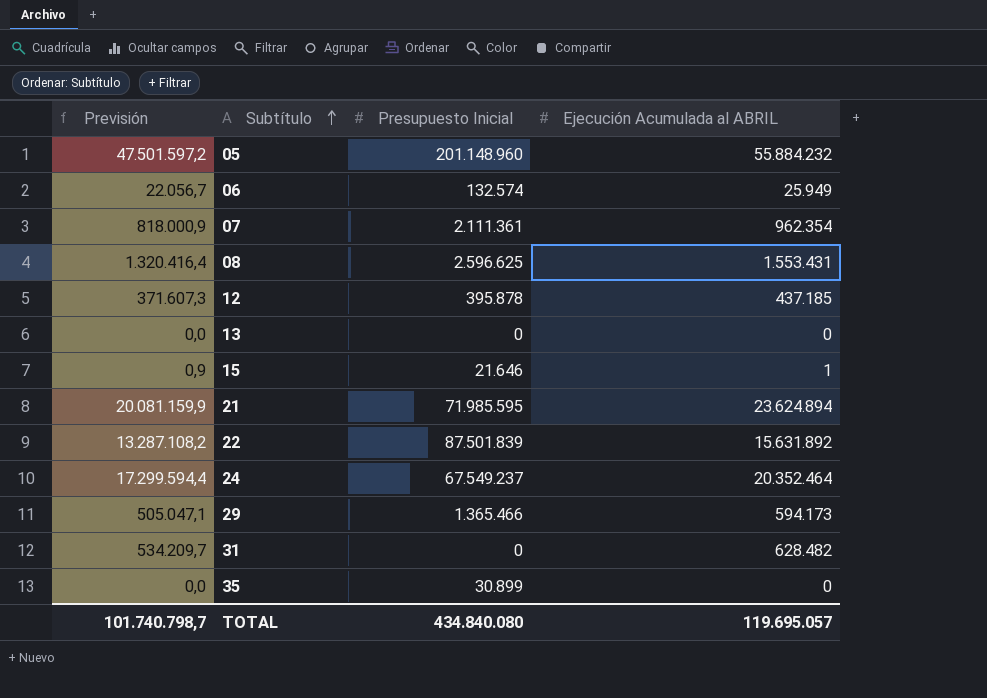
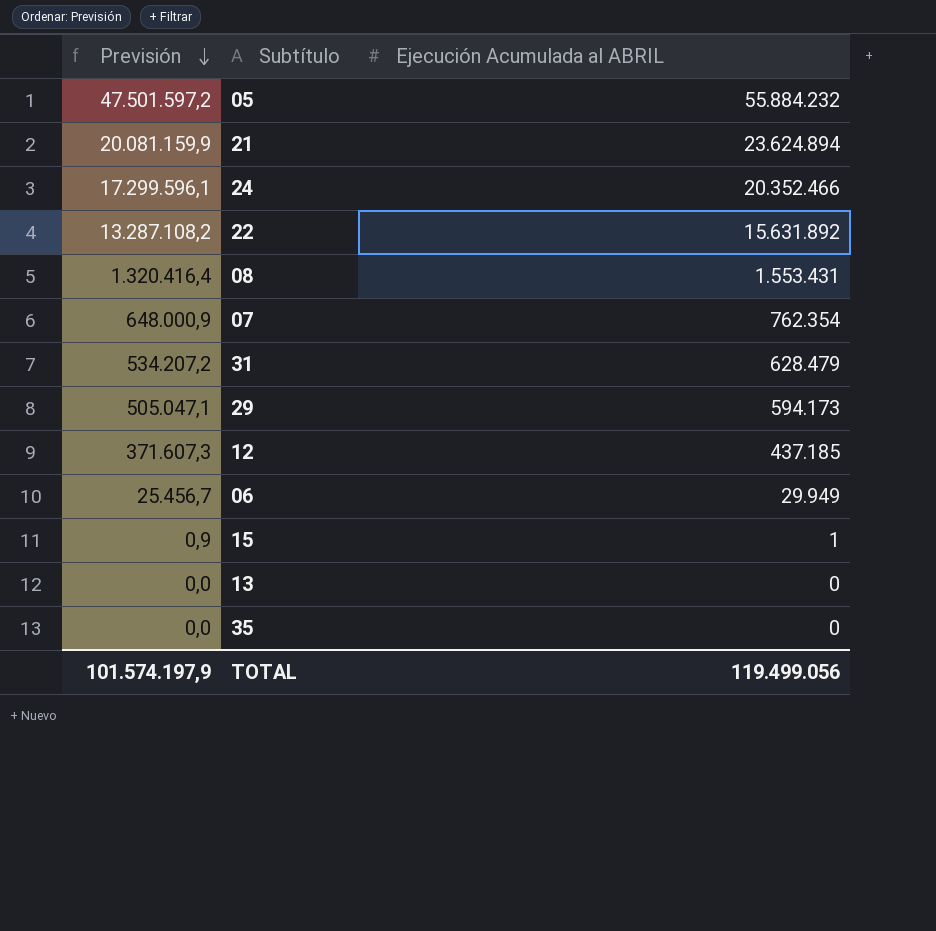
row order: Subtítulo ascending -> Previsión descending
column Presupuesto Inicial | position: 3 -> none
24 | Previsión: 17.299.594,4 -> 17.299.596,1
24 | Ejecución Acumulada al ABRIL: 20.352.464 -> 20.352.466
07 | Previsión: 818.000,9 -> 648.000,9
07 | Ejecución Acumulada al ABRIL: 962.354 -> 762.354
31 | Previsión: 534.209,7 -> 534.207,2
31 | Ejecución Acumulada al ABRIL: 628.482 -> 628.479
06 | Previsión: 22.056,7 -> 25.456,7
06 | Ejecución Acumulada al ABRIL: 25.949 -> 29.949
TOTAL | Previsión: 101.740.798,7 -> 101.574.197,9
TOTAL | Ejecución Acumulada al ABRIL: 119.695.057 -> 119.499.056

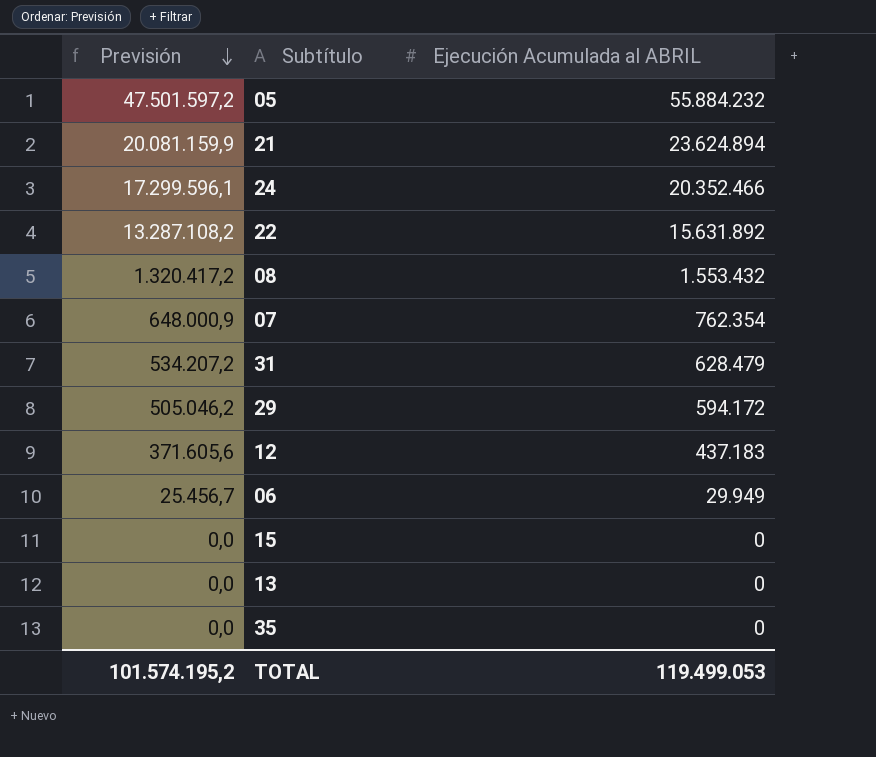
08 | Previsión: 1.320.416,4 -> 1.320.417,2
08 | Ejecución Acumulada al ABRIL: 1.553.431 -> 1.553.432
29 | Previsión: 505.047,1 -> 505.046,2
29 | Ejecución Acumulada al ABRIL: 594.173 -> 594.172
12 | Previsión: 371.607,3 -> 371.605,6
12 | Ejecución Acumulada al ABRIL: 437.185 -> 437.183
15 | Previsión: 0,9 -> 0,0
15 | Ejecución Acumulada al ABRIL: 1 -> 0
TOTAL | Previsión: 101.574.197,9 -> 101.574.195,2
TOTAL | Ejecución Acumulada al ABRIL: 119.499.056 -> 119.499.053

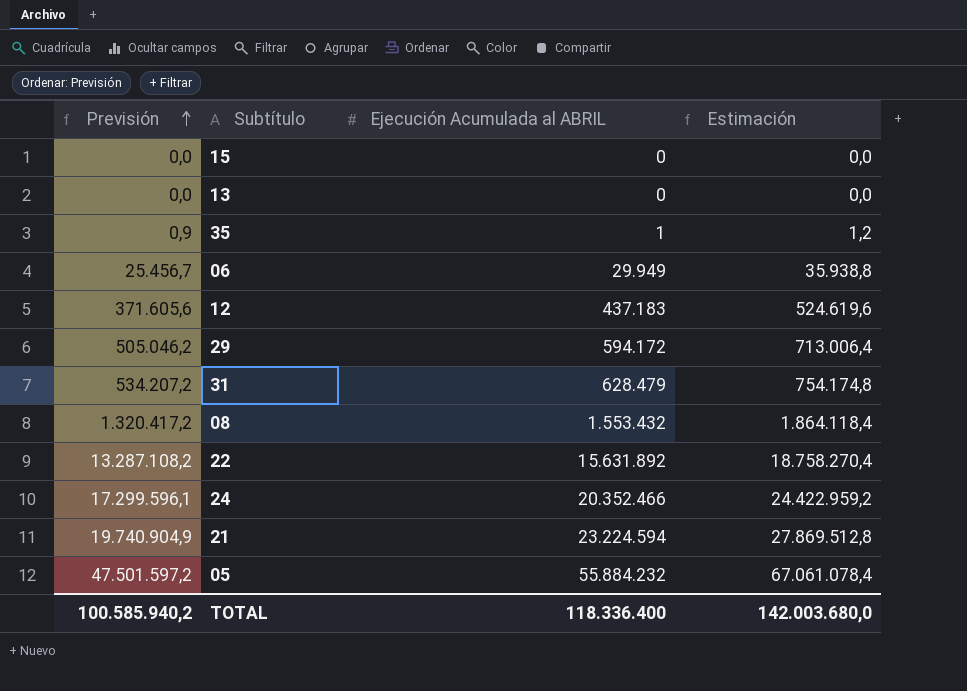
row order: Previsión descending -> Previsión ascending
column Estimación | formula: none -> [Ejecución Acumulada al ABRIL] * 1,2
row 07: 648.000,9 | 762.354 -> none
35 | Previsión: 0,0 -> 0,9
35 | Ejecución Acumulada al ABRIL: 0 -> 1
21 | Previsión: 20.081.159,9 -> 19.740.904,9
21 | Ejecución Acumulada al ABRIL: 23.624.894 -> 23.224.594
TOTAL | Previsión: 101.574.195,2 -> 100.585.940,2
TOTAL | Ejecución Acumulada al ABRIL: 119.499.053 -> 118.336.400

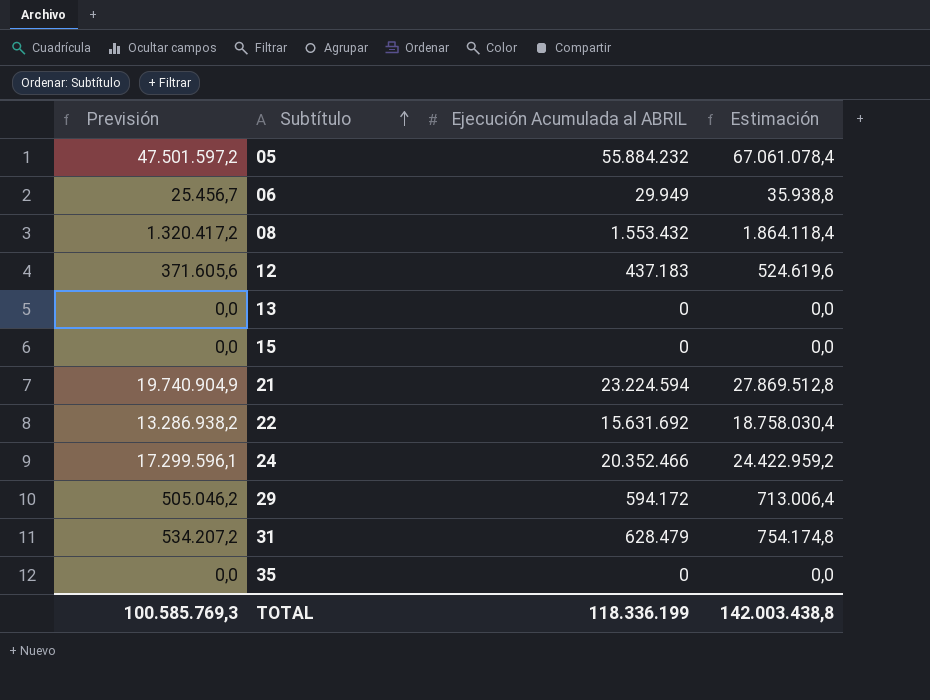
row order: Previsión ascending -> Subtítulo ascending
22 | Previsión: 13.287.108,2 -> 13.286.938,2
22 | Ejecución Acumulada al ABRIL: 15.631.892 -> 15.631.692
22 | Estimación: 18.758.270,4 -> 18.758.030,4
35 | Previsión: 0,9 -> 0,0
35 | Ejecución Acumulada al ABRIL: 1 -> 0
35 | Estimación: 1,2 -> 0,0
TOTAL | Previsión: 100.585.940,2 -> 100.585.769,3
TOTAL | Ejecución Acumulada al ABRIL: 118.336.400 -> 118.336.199
TOTAL | Estimación: 142.003.680,0 -> 142.003.438,8

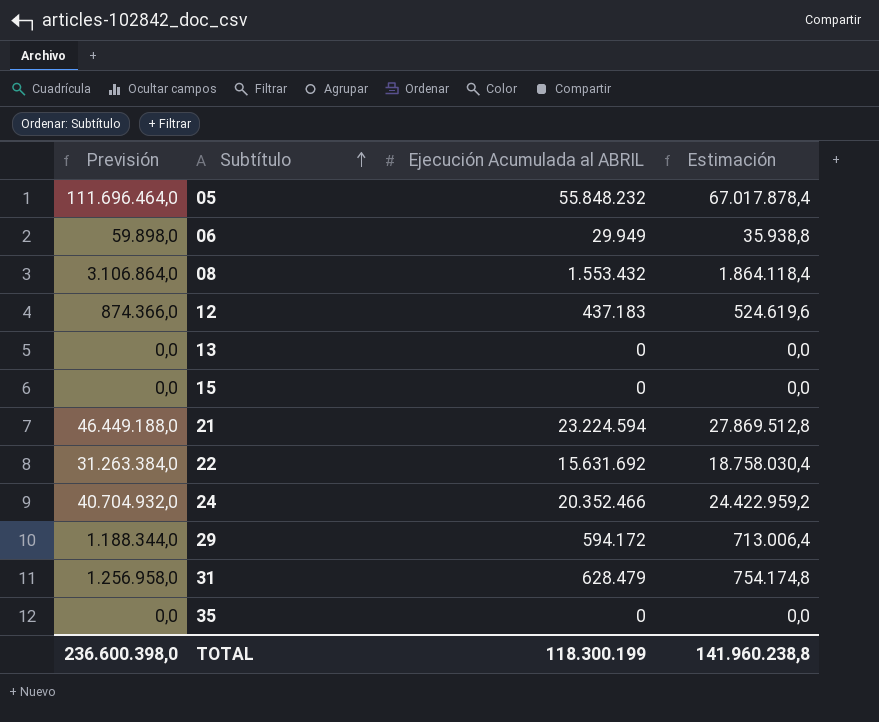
column Previsión | formula: [Ejecución Acumulada al ABRIL] * 0,85 -> [Ejecución Acumulada al ABRIL] * 2
05 | Ejecución Acumulada al ABRIL: 55.884.232 -> 55.848.232
05 | Estimación: 67.061.078,4 -> 67.017.878,4
TOTAL | Previsión: 100.585.769,3 -> 236.600.398,0
TOTAL | Ejecución Acumulada al ABRIL: 118.336.199 -> 118.300.199
TOTAL | Estimación: 142.003.438,8 -> 141.960.238,8

